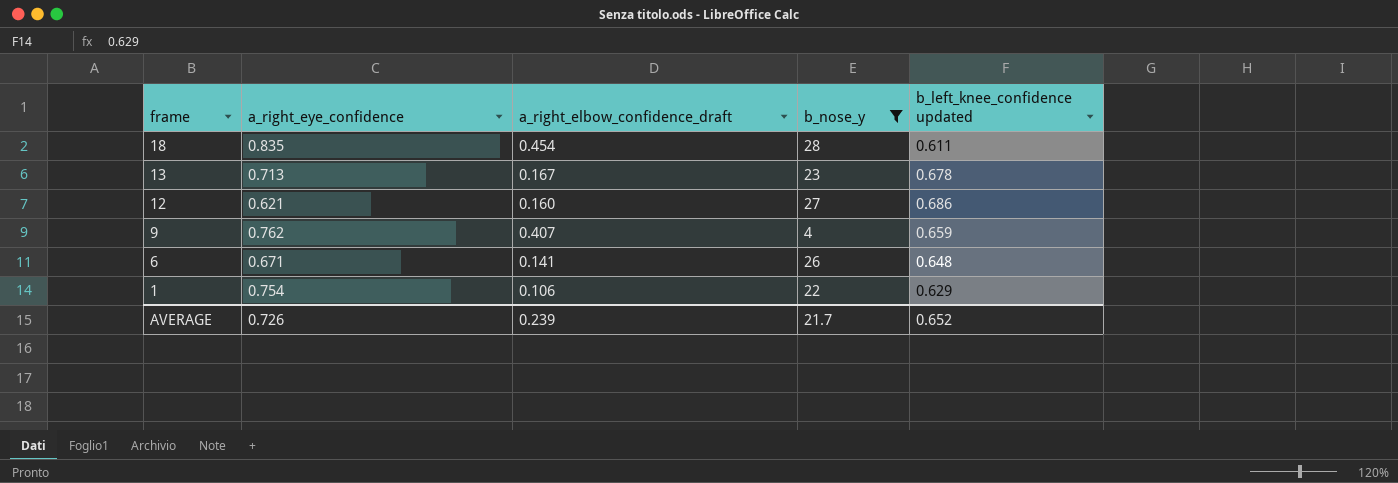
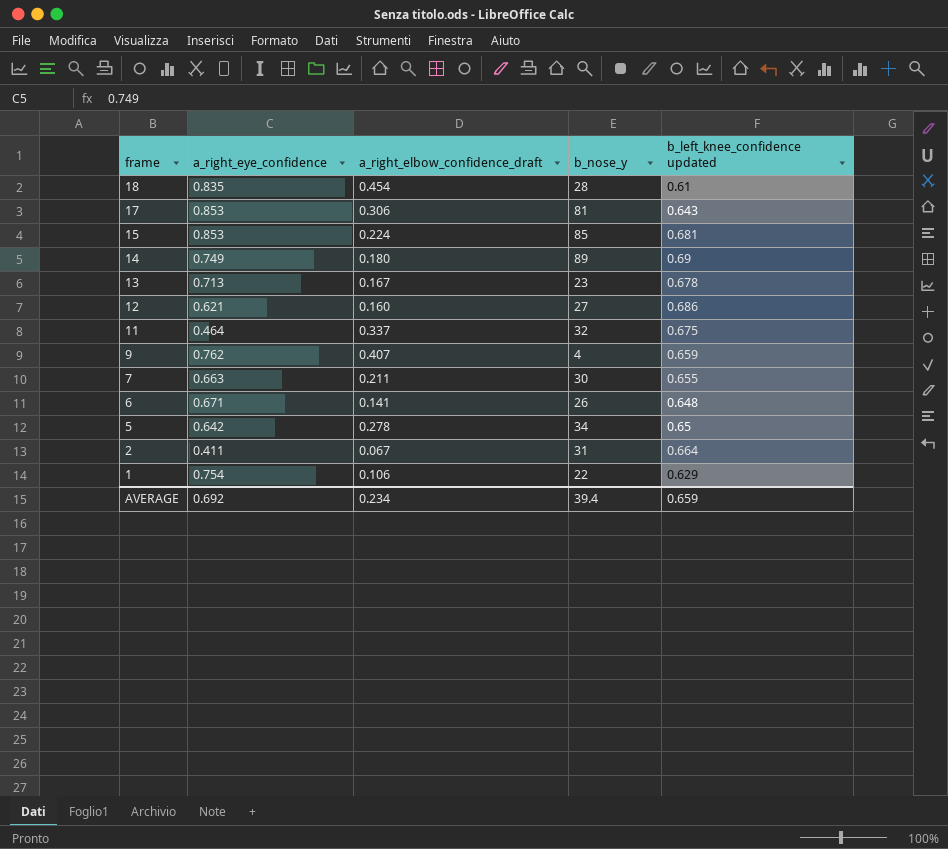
filter: b_nose_y <= 28 -> none
18 | b_left_knee_confidence updated: 0.611 -> 0.61
AVERAGE | a_right_eye_confidence: 0.726 -> 0.692
AVERAGE | a_right_elbow_confidence_draft: 0.239 -> 0.234
AVERAGE | b_nose_y: 21.7 -> 39.4
AVERAGE | b_left_knee_confidence updated: 0.652 -> 0.659

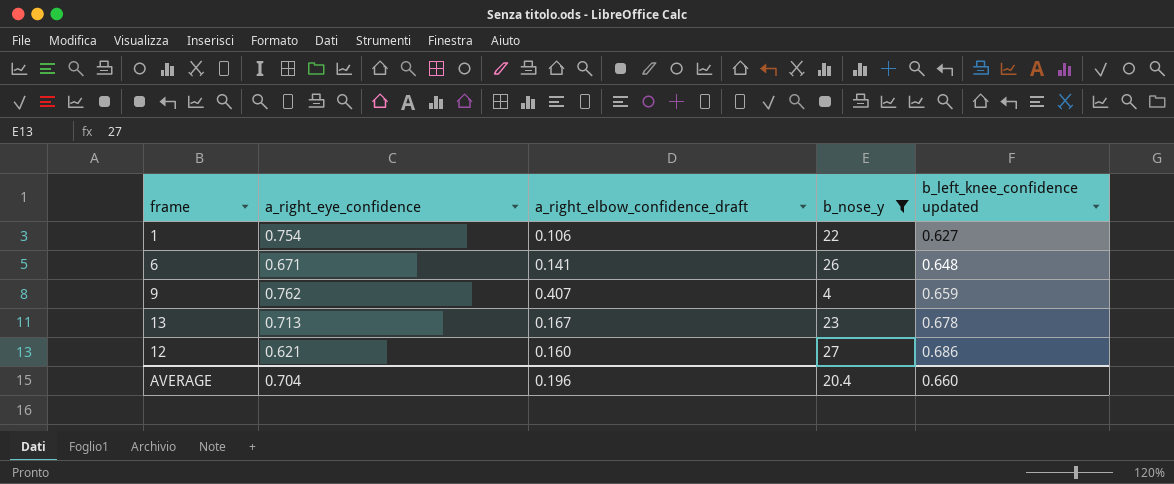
filter: none -> b_nose_y <= 27
row order: frame descending -> b_left_knee_confidence updated ascending
1 | b_left_knee_confidence updated: 0.629 -> 0.627
AVERAGE | a_right_eye_confidence: 0.692 -> 0.704
AVERAGE | a_right_elbow_confidence_draft: 0.234 -> 0.196
AVERAGE | b_nose_y: 39.4 -> 20.4
AVERAGE | b_left_knee_confidence updated: 0.659 -> 0.660

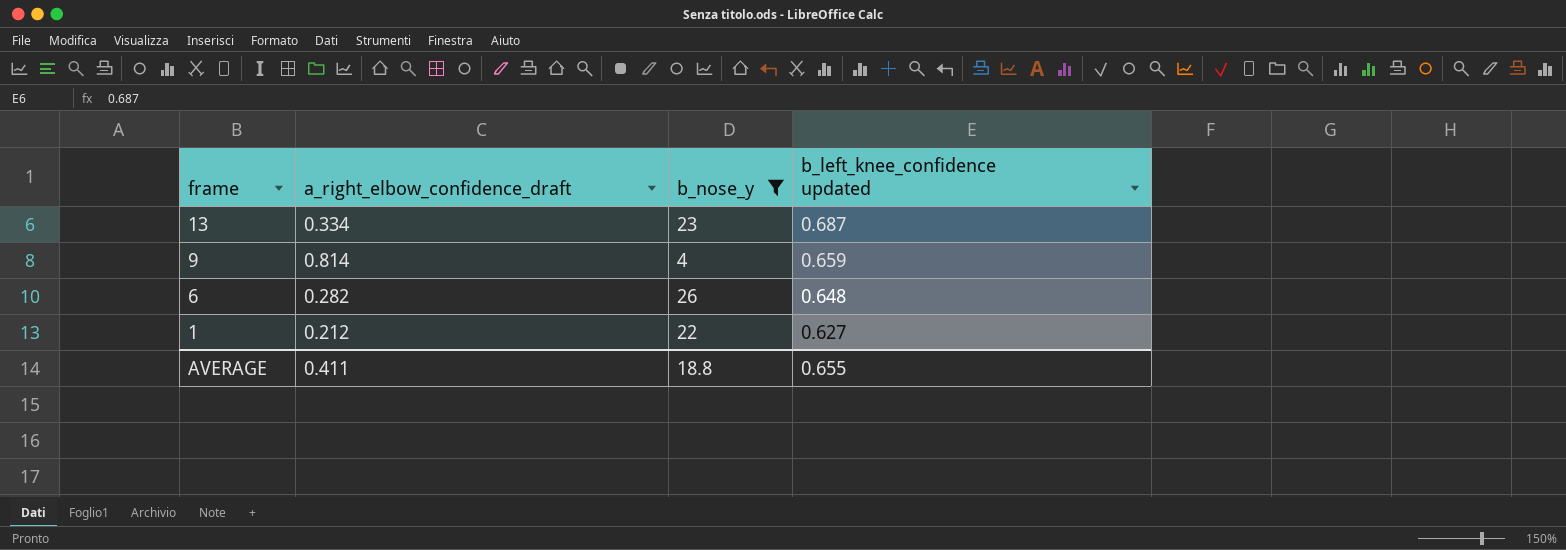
row order: b_left_knee_confidence updated ascending -> frame descending
column a_right_eye_confidence | position: 2 -> none
row 12: 0.621 | 0.160 | 27 | 0.686 -> none
13 | a_right_elbow_confidence_draft: 0.167 -> 0.334
13 | b_left_knee_confidence updated: 0.678 -> 0.687
9 | a_right_elbow_confidence_draft: 0.407 -> 0.814
6 | a_right_elbow_confidence_draft: 0.141 -> 0.282
1 | a_right_elbow_confidence_draft: 0.106 -> 0.212
AVERAGE | a_right_elbow_confidence_draft: 0.196 -> 0.411
AVERAGE | b_nose_y: 20.4 -> 18.8
AVERAGE | b_left_knee_confidence updated: 0.660 -> 0.655

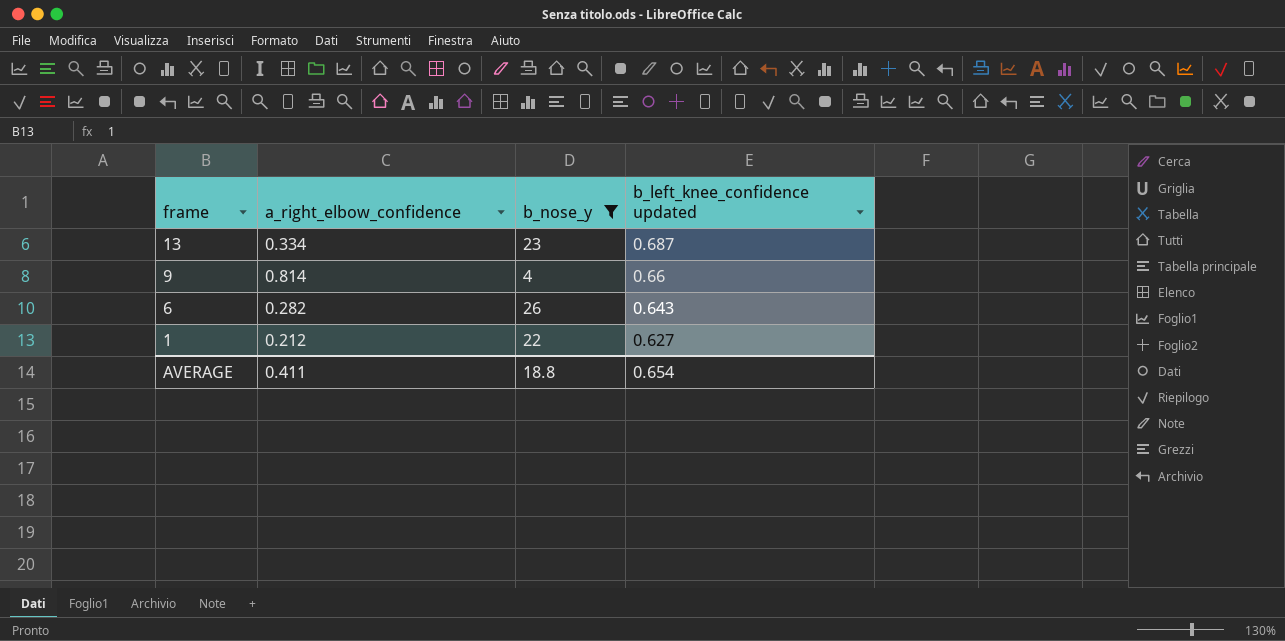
column name: a_right_elbow_confidence_draft -> a_right_elbow_confidence
9 | b_left_knee_confidence updated: 0.659 -> 0.66
6 | b_left_knee_confidence updated: 0.648 -> 0.643
AVERAGE | b_left_knee_confidence updated: 0.655 -> 0.654

